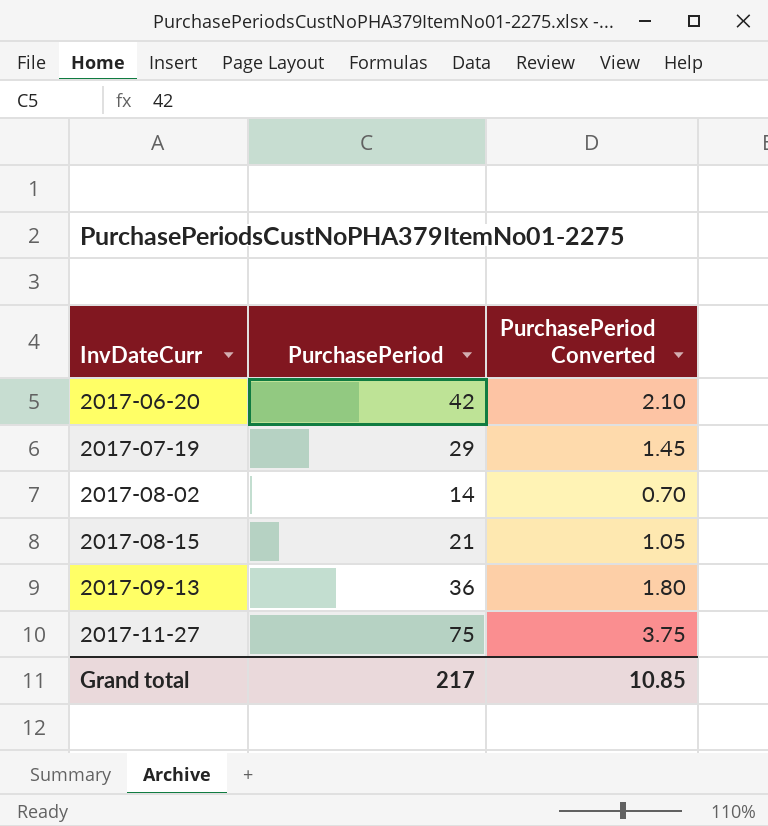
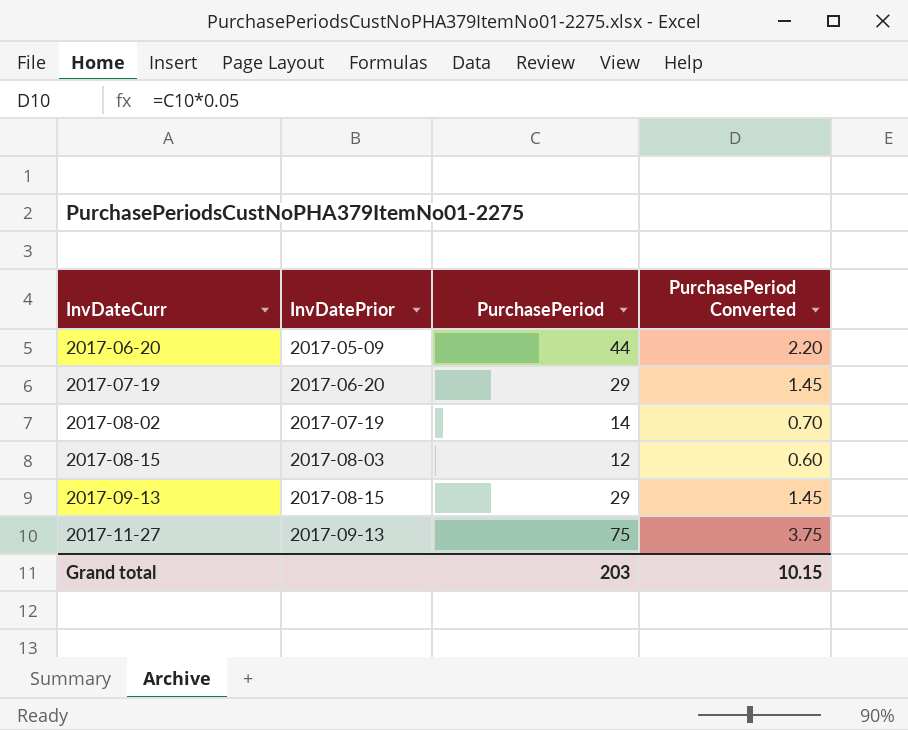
column InvDatePrior | position: none -> 2
2017-06-20 | PurchasePeriod: 42 -> 44
2017-06-20 | PurchasePeriod Converted: 2.10 -> 2.20
2017-08-15 | PurchasePeriod: 21 -> 12
2017-08-15 | PurchasePeriod Converted: 1.05 -> 0.60
2017-09-13 | PurchasePeriod: 36 -> 29
2017-09-13 | PurchasePeriod Converted: 1.80 -> 1.45
Grand total | PurchasePeriod: 217 -> 203
Grand total | PurchasePeriod Converted: 10.85 -> 10.15

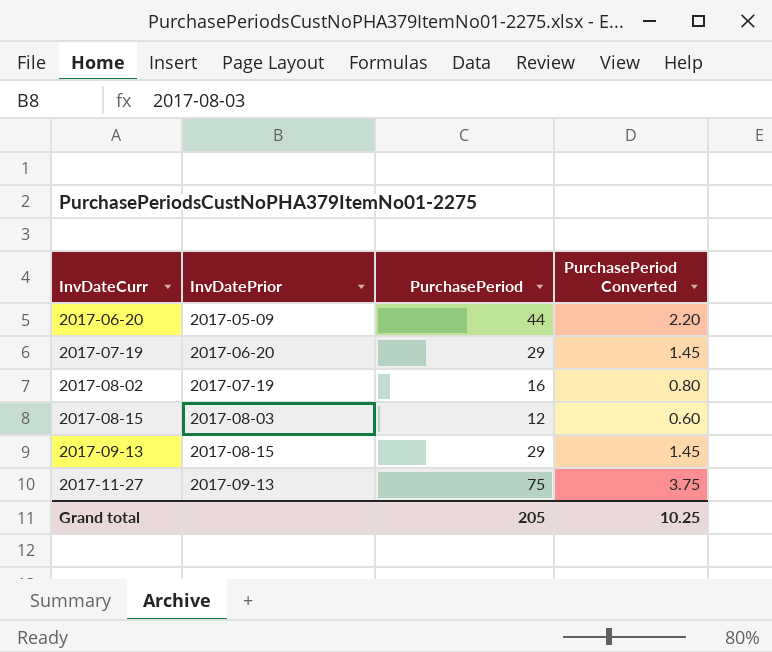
2017-08-02 | PurchasePeriod: 14 -> 16
2017-08-02 | PurchasePeriod Converted: 0.70 -> 0.80
Grand total | PurchasePeriod: 203 -> 205
Grand total | PurchasePeriod Converted: 10.15 -> 10.25

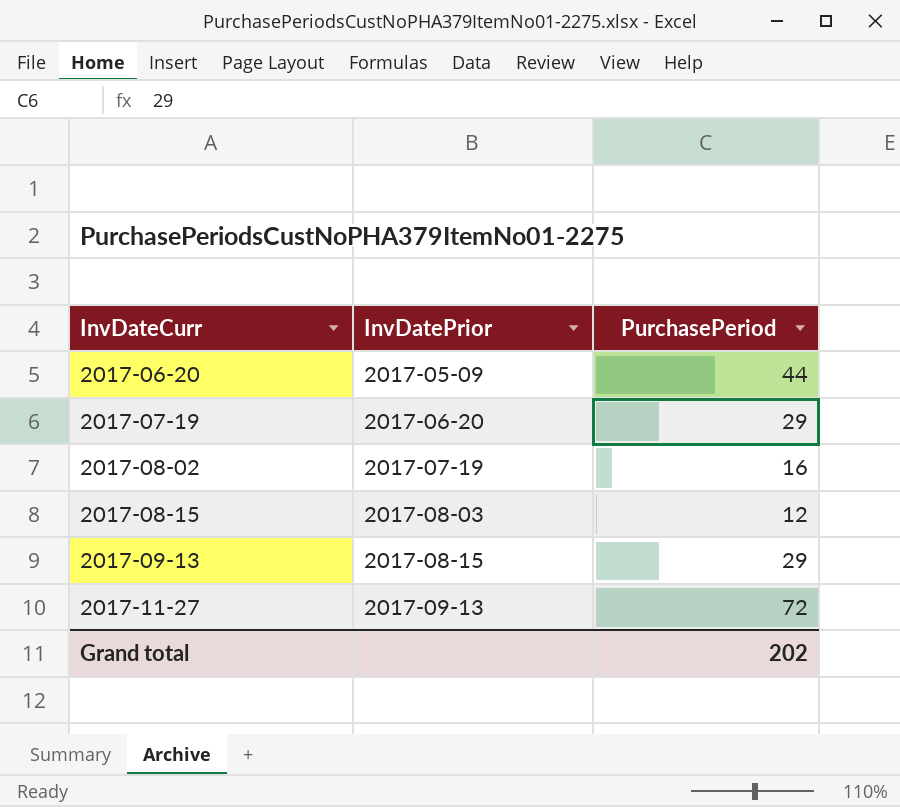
column PurchasePeriod Converted | formula: [PurchasePeriod] * 0.05 -> none
2017-11-27 | PurchasePeriod: 75 -> 72
Grand total | PurchasePeriod: 205 -> 202

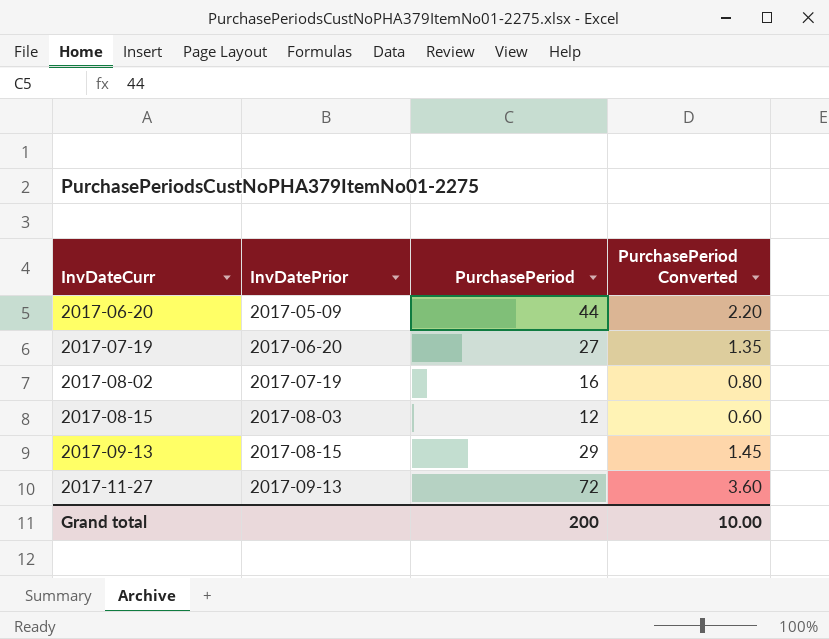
column PurchasePeriod Converted | formula: none -> [PurchasePeriod] * 0.05
2017-07-19 | PurchasePeriod: 29 -> 27
Grand total | PurchasePeriod: 202 -> 200

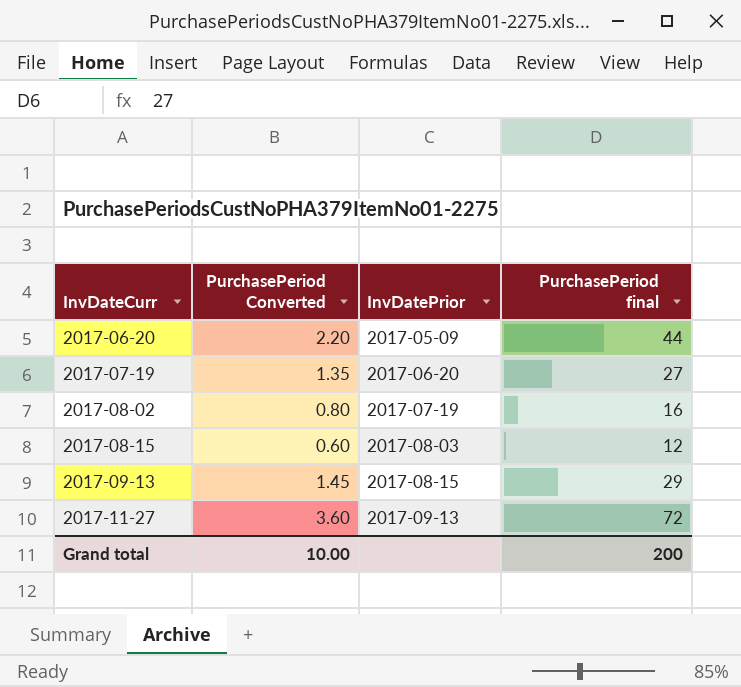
column PurchasePeriod Converted | position: 4 -> 2
column name: PurchasePeriod -> PurchasePeriod final

